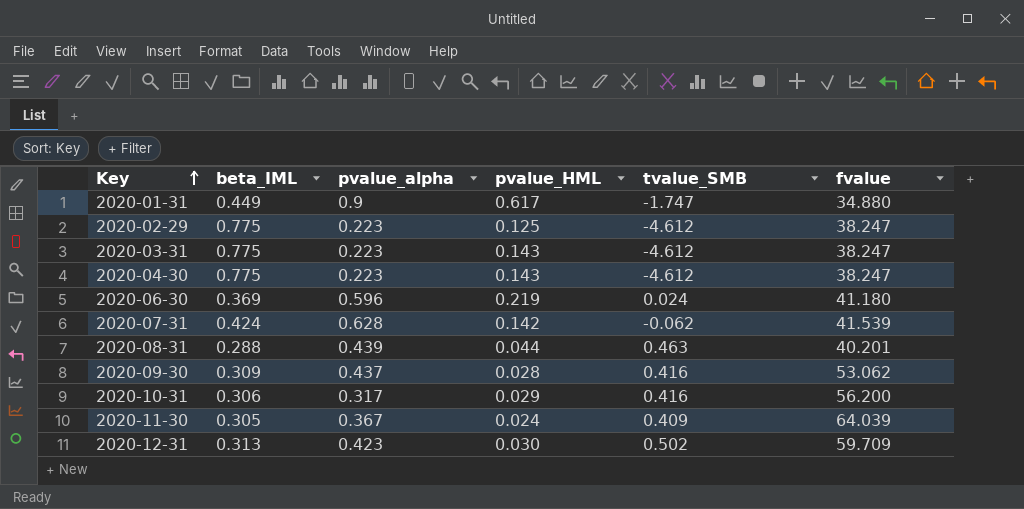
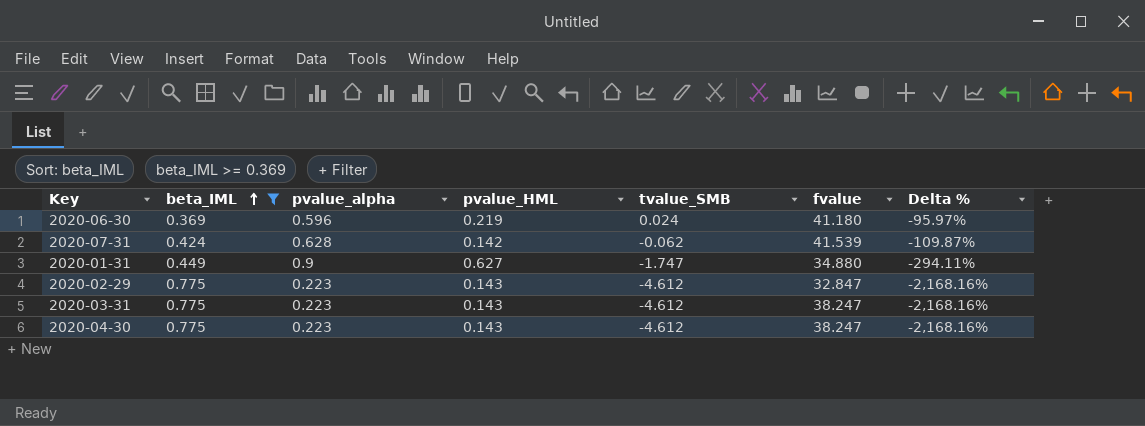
filter: none -> beta_IML >= 0.369
row order: Key ascending -> beta_IML ascending
column Delta % | formula: none -> ([tvalue_SMB] - [pvalue_alpha]) / [pvalue_alpha]
2020-01-31 | pvalue_HML: 0.617 -> 0.627
2020-02-29 | pvalue_HML: 0.125 -> 0.143
2020-02-29 | fvalue: 38.247 -> 32.847

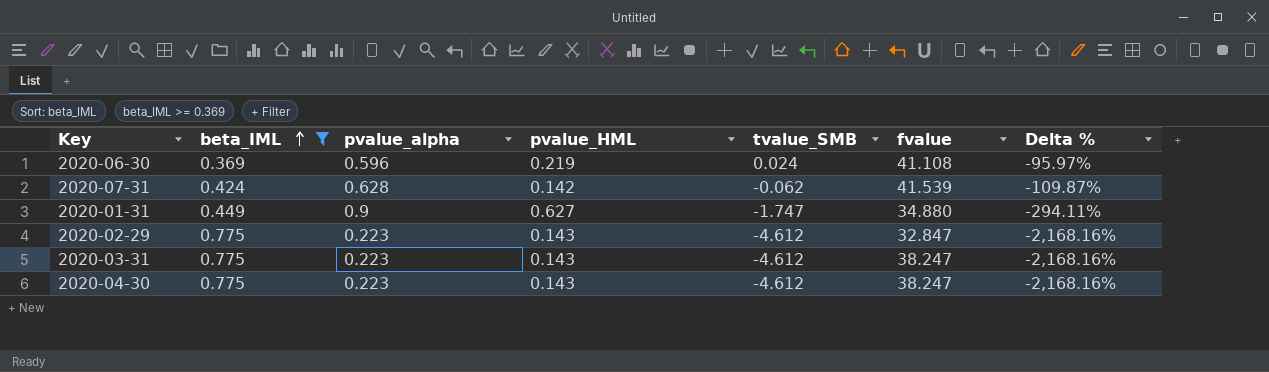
2020-06-30 | fvalue: 41.180 -> 41.108

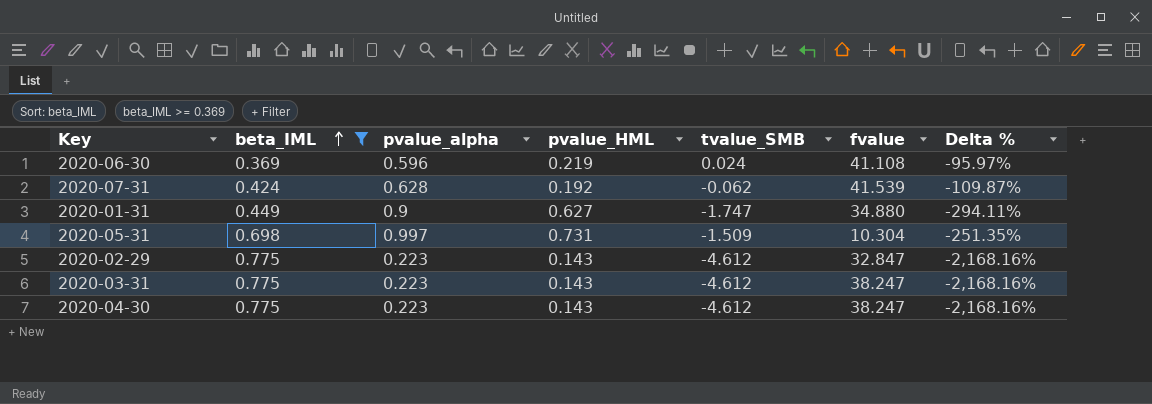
2020-07-31 | pvalue_HML: 0.142 -> 0.192
row 2020-05-31: none -> 0.698 | 0.997 | 0.731 | -1.509 | 10.304 | -251.35%

